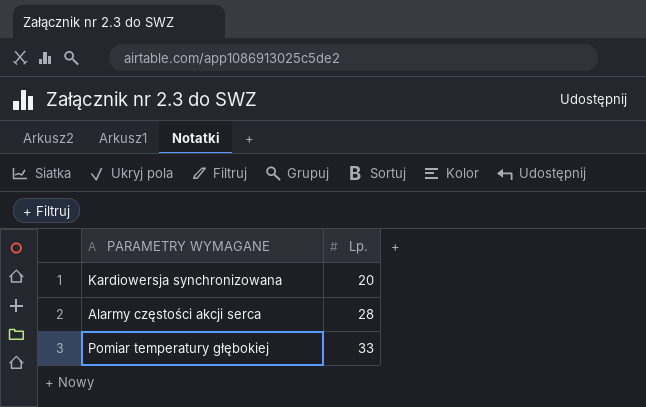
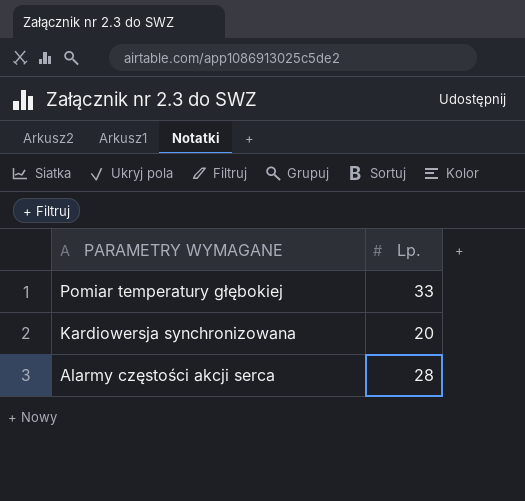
row order: Lp. ascending -> PARAMETRY WYMAGANE descending

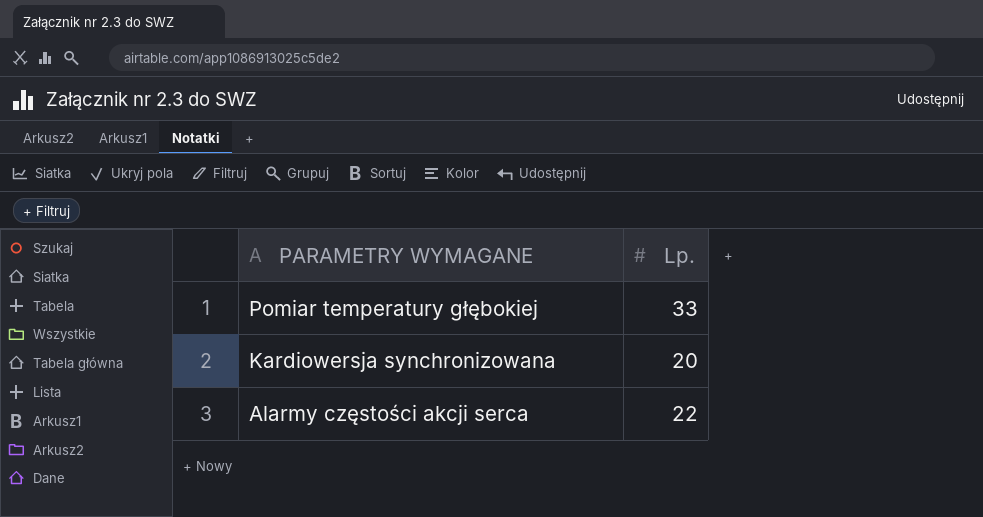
Alarmy częstości akcji serca | Lp.: 28 -> 22

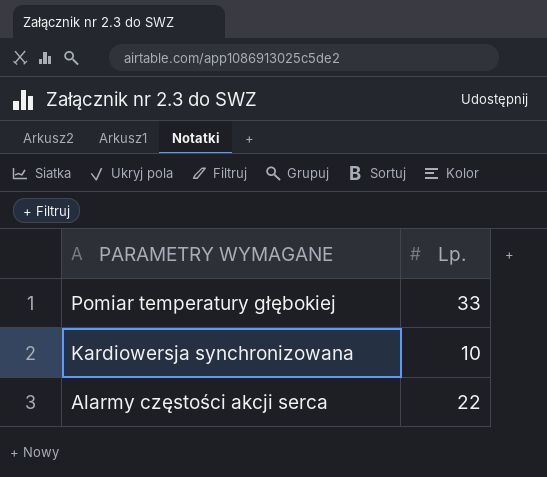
Kardiowersja synchronizowana | Lp.: 20 -> 10

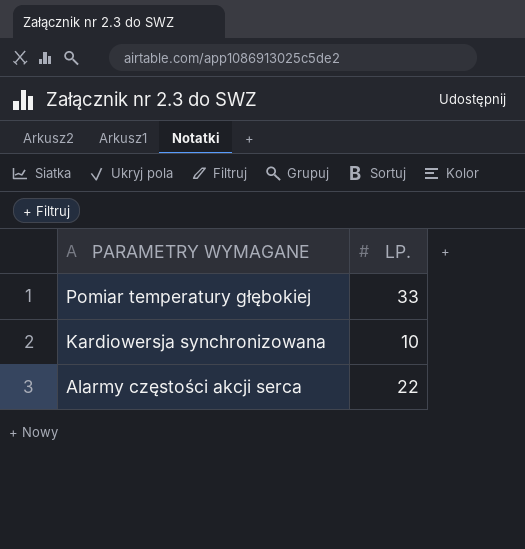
column name: Lp. -> LP.

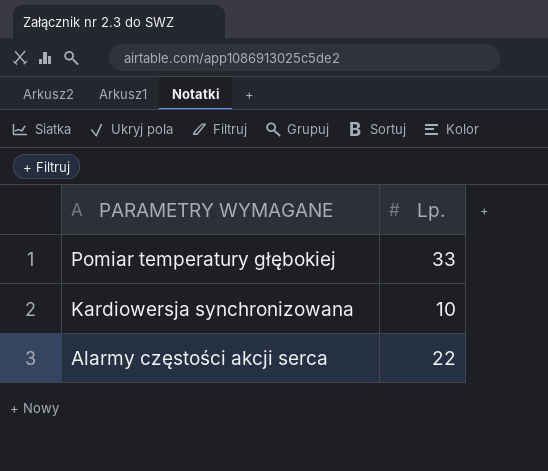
column name: LP. -> Lp.

